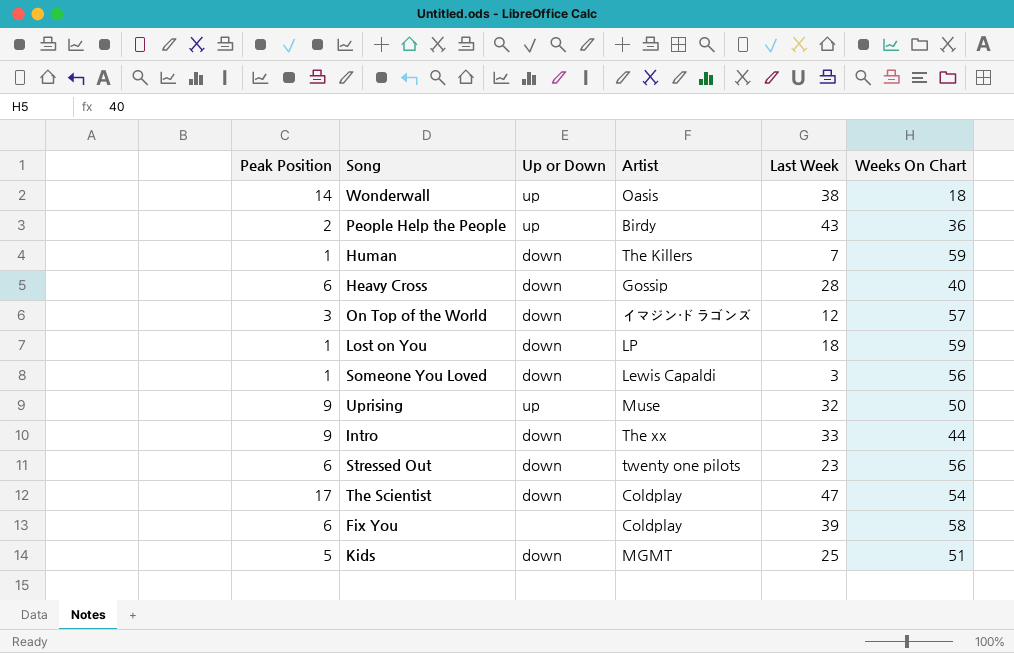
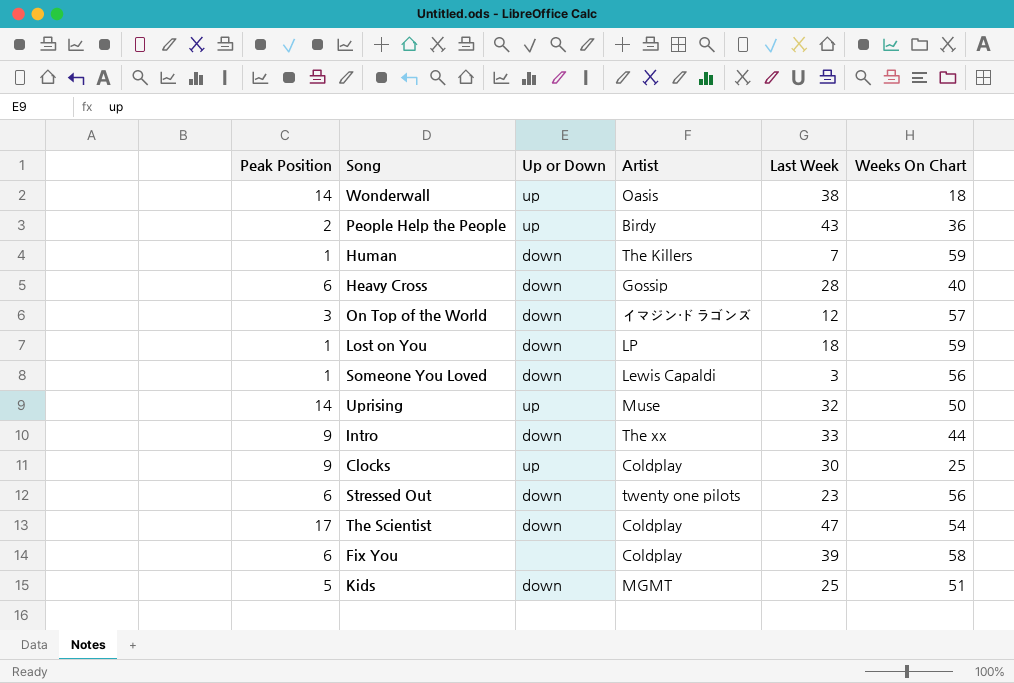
Uprising | Peak Position: 9 -> 14
row Clocks: none -> 9 | up | Coldplay | 30 | 25

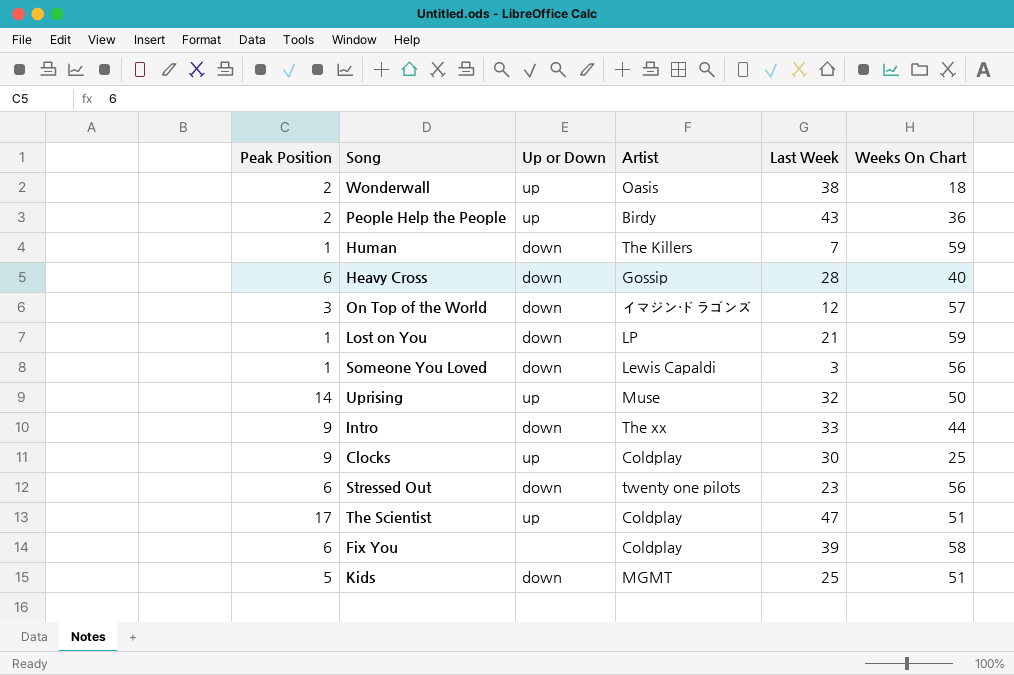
Wonderwall | Peak Position: 14 -> 2
Lost on You | Last Week: 18 -> 21
The Scientist | Up or Down: down -> up
The Scientist | Weeks On Chart: 54 -> 51

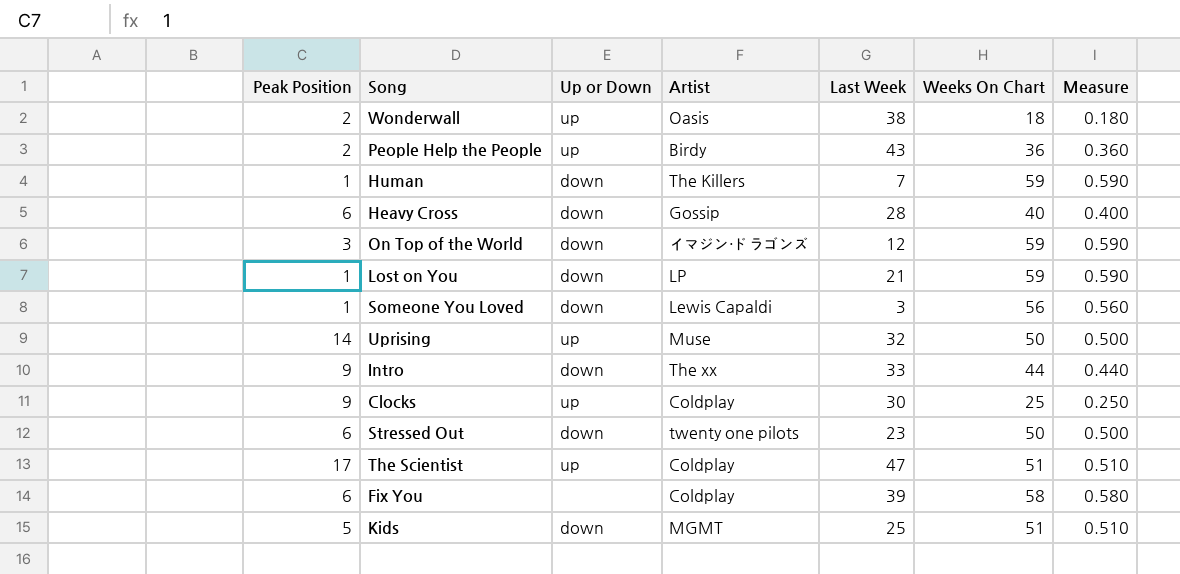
column Measure | formula: none -> [Weeks On Chart] * 0.01
On Top of the World | Weeks On Chart: 57 -> 59
Stressed Out | Weeks On Chart: 56 -> 50

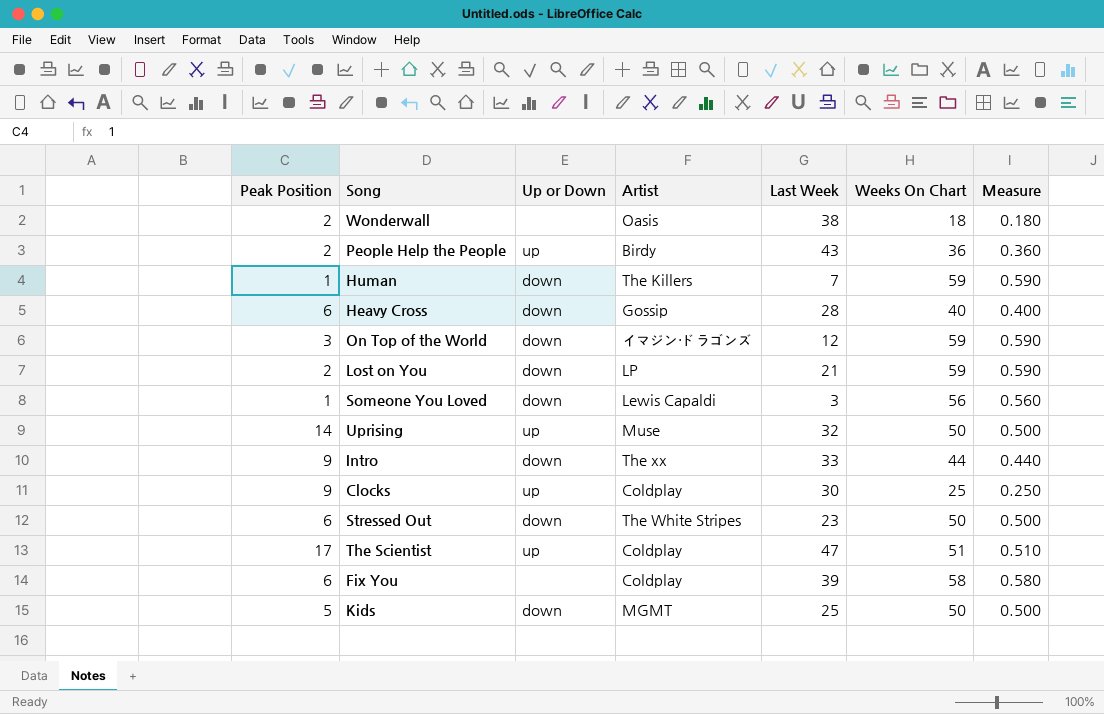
Wonderwall | Up or Down: up -> none
Lost on You | Peak Position: 1 -> 2
Stressed Out | Artist: twenty one pilots -> The White Stripes
Kids | Weeks On Chart: 51 -> 50
Kids | Measure: 0.510 -> 0.500

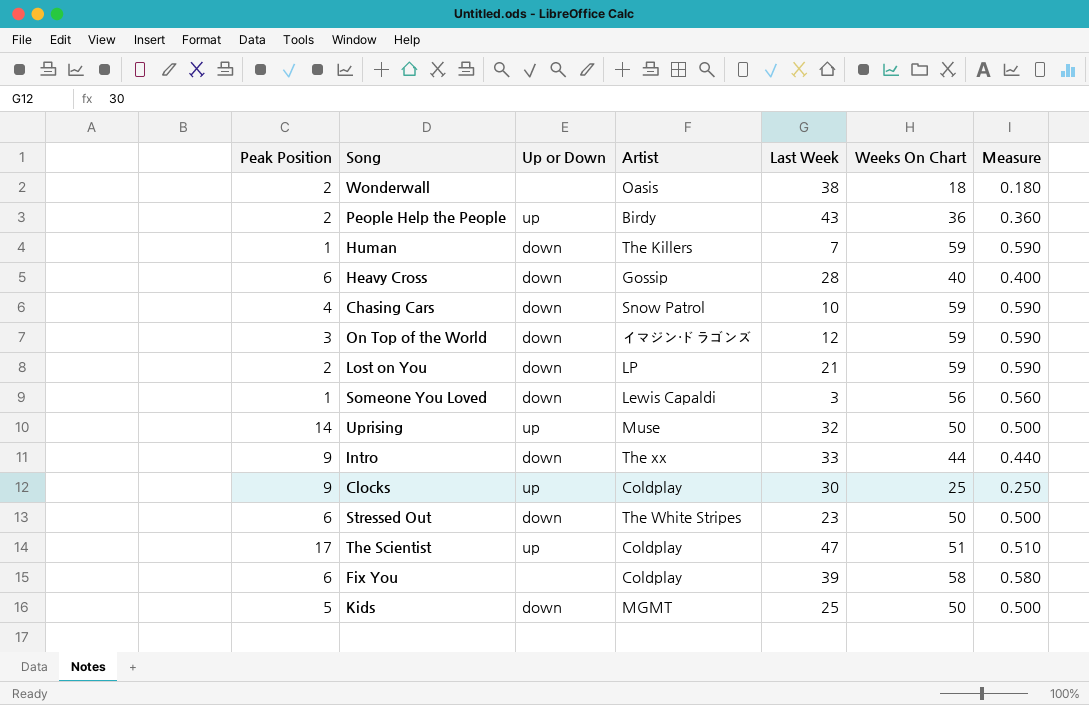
row Chasing Cars: none -> 4 | down | Snow Patrol | 10 | 59 | 0.590

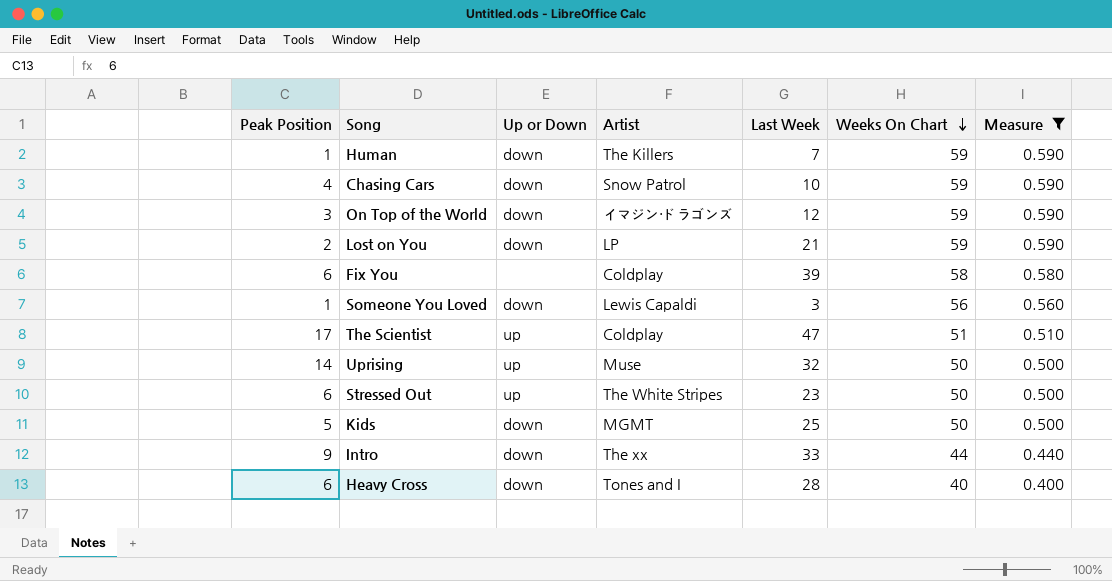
filter: none -> Measure >= 0.400
row order: none -> Weeks On Chart descending
Stressed Out | Up or Down: down -> up
Heavy Cross | Artist: Gossip -> Tones and I

